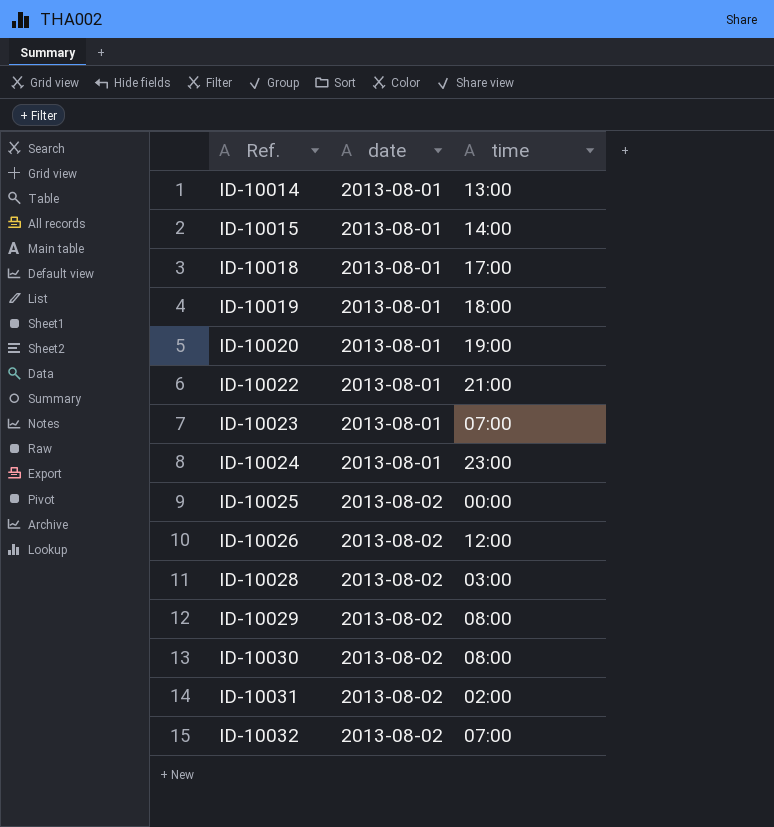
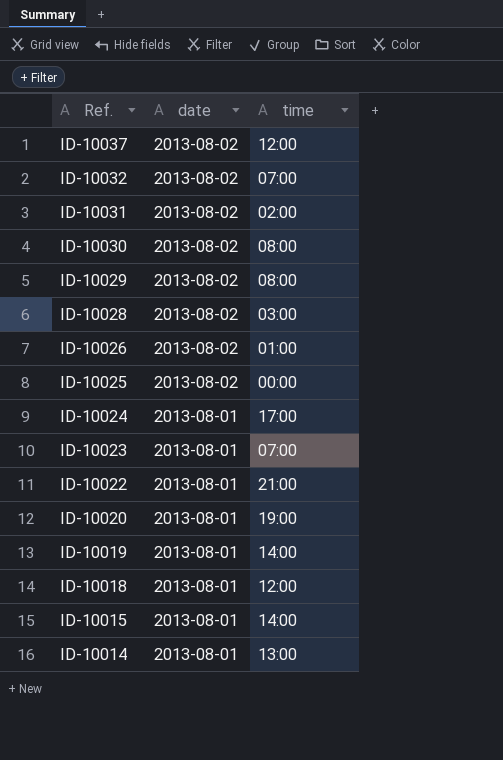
row order: Ref. ascending -> Ref. descending
row ID-10037: none -> 2013-08-02 | 12:00
ID-10026 | time: 12:00 -> 01:00
ID-10024 | time: 23:00 -> 17:00
ID-10019 | time: 18:00 -> 14:00
ID-10018 | time: 17:00 -> 12:00

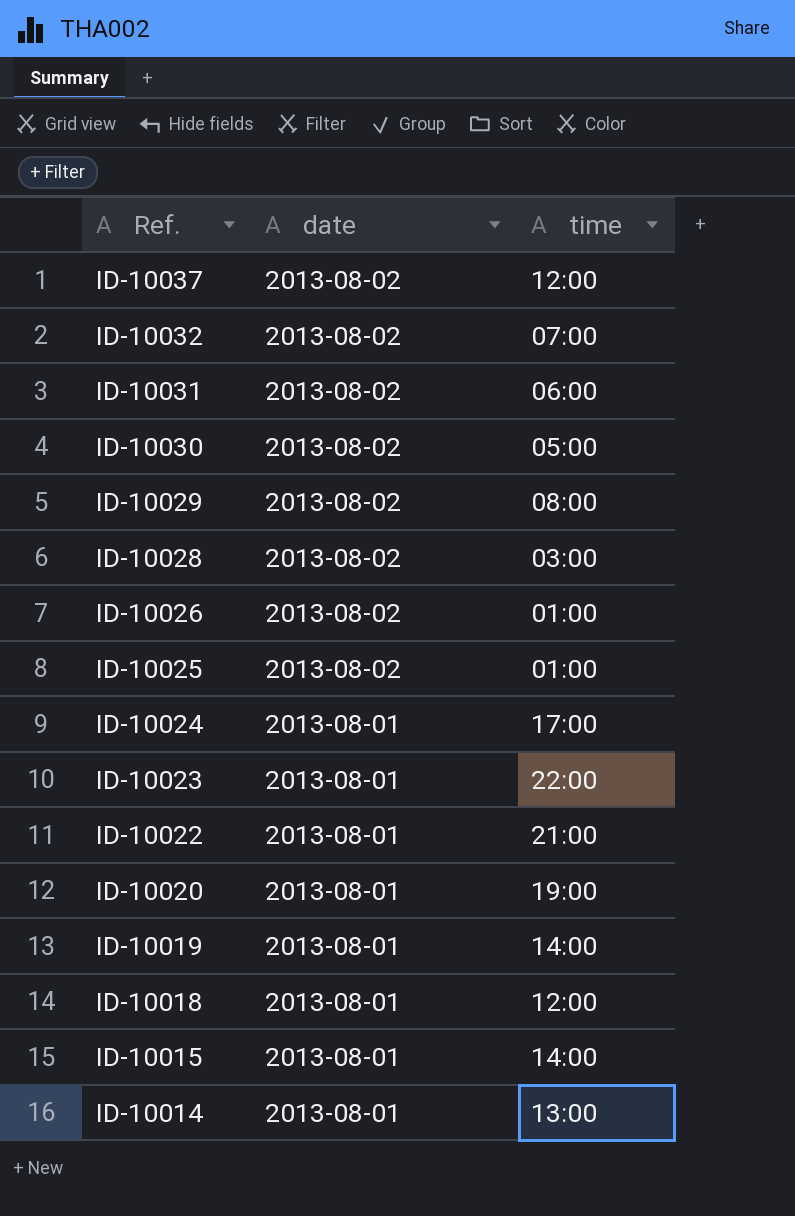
ID-10031 | time: 02:00 -> 06:00
ID-10030 | time: 08:00 -> 05:00
ID-10025 | time: 00:00 -> 01:00
ID-10023 | time: 07:00 -> 22:00

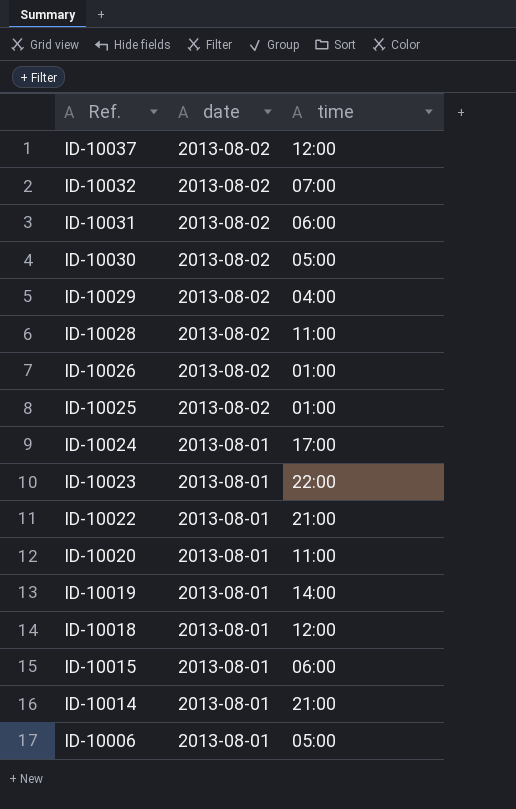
ID-10029 | time: 08:00 -> 04:00
ID-10028 | time: 03:00 -> 11:00
ID-10020 | time: 19:00 -> 11:00
ID-10015 | time: 14:00 -> 06:00
ID-10014 | time: 13:00 -> 21:00
row ID-10006: none -> 2013-08-01 | 05:00

